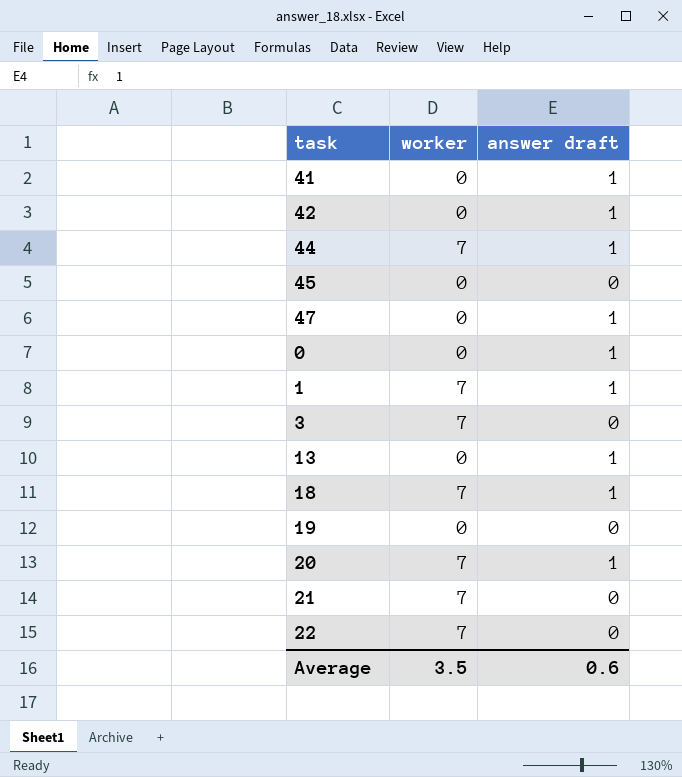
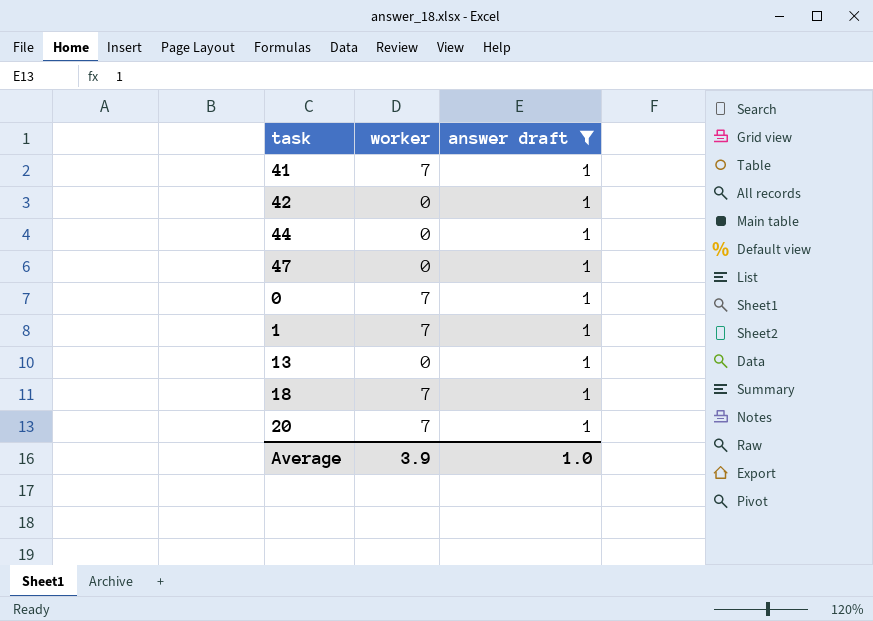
filter: none -> answer draft = 1
41 | worker: 0 -> 7
44 | worker: 7 -> 0
0 | worker: 0 -> 7
Average | worker: 3.5 -> 3.9
Average | answer draft: 0.6 -> 1.0

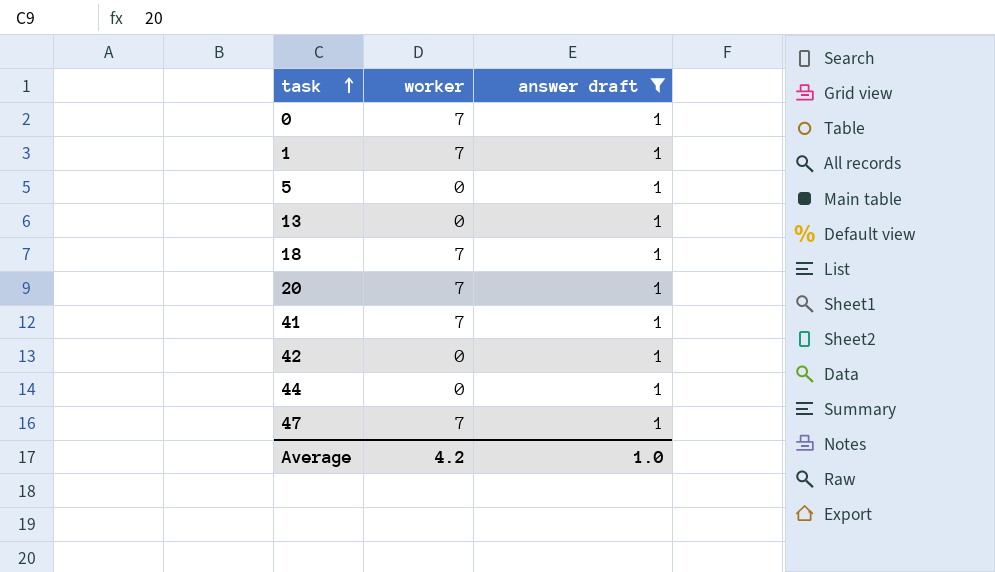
row order: none -> task ascending
row 5: none -> 0 | 1
47 | worker: 0 -> 7
Average | worker: 3.9 -> 4.2

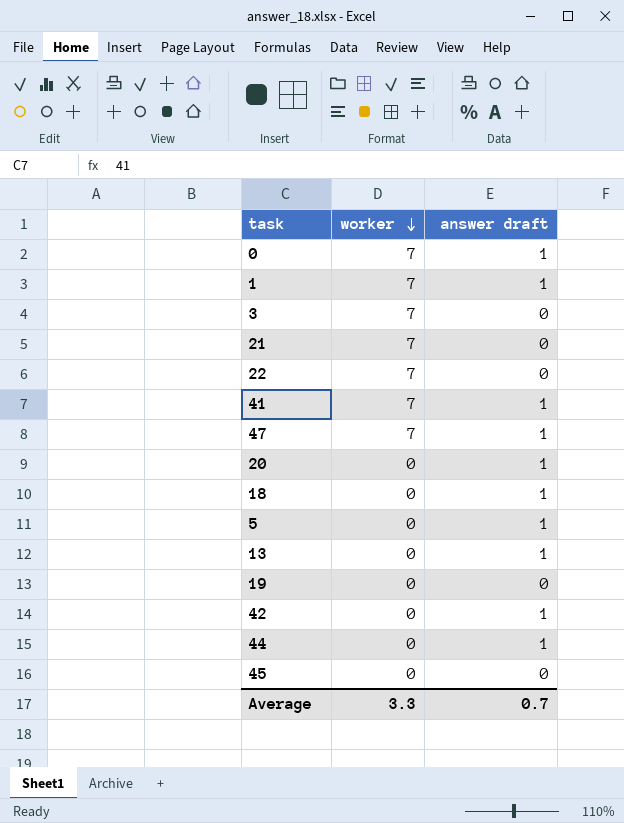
filter: answer draft = 1 -> none
row order: task ascending -> worker descending
20 | worker: 7 -> 0
18 | worker: 7 -> 0
Average | worker: 4.2 -> 3.3
Average | answer draft: 1.0 -> 0.7

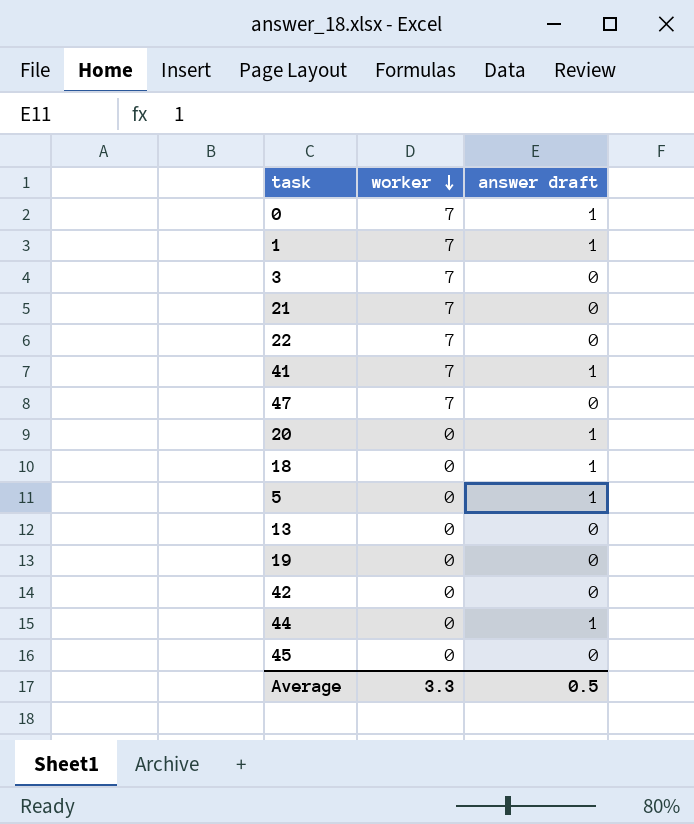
47 | answer draft: 1 -> 0
13 | answer draft: 1 -> 0
42 | answer draft: 1 -> 0
Average | answer draft: 0.7 -> 0.5

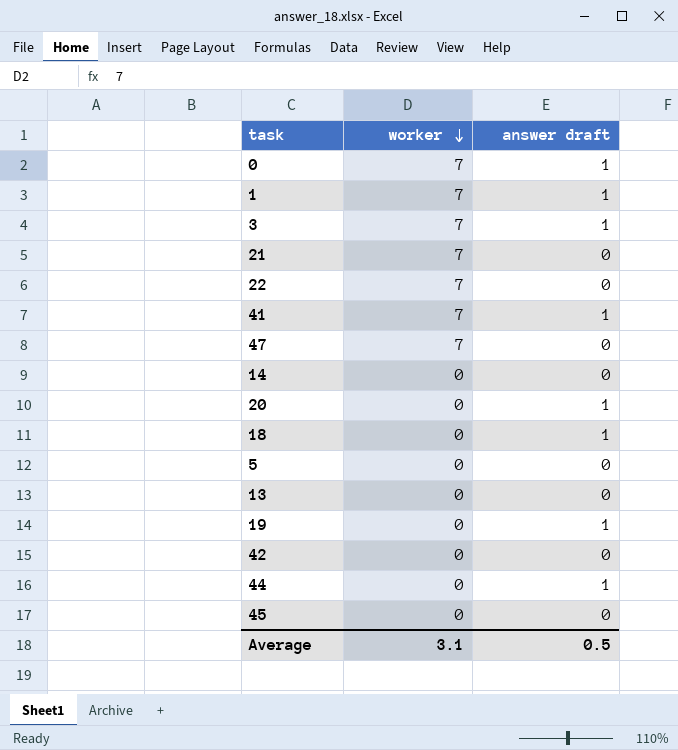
3 | answer draft: 0 -> 1
row 14: none -> 0 | 0
5 | answer draft: 1 -> 0
19 | answer draft: 0 -> 1
Average | worker: 3.3 -> 3.1

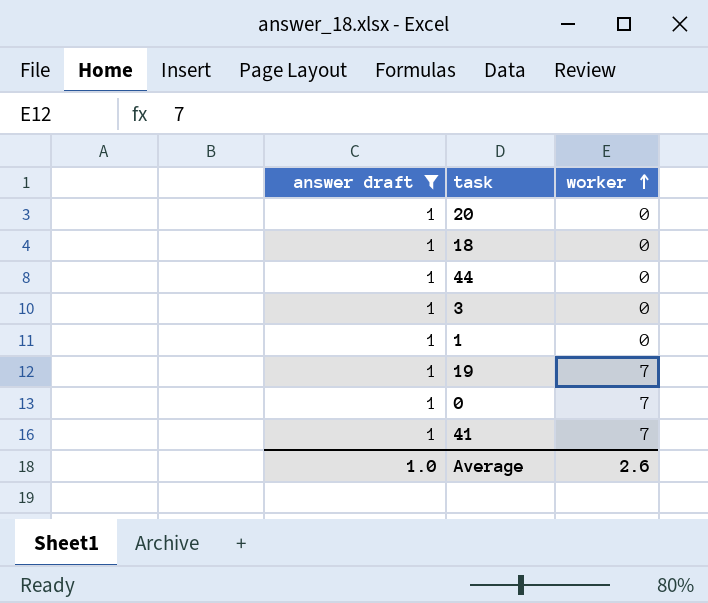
filter: none -> answer draft = 1
row order: worker descending -> worker ascending
column answer draft | position: 3 -> 1
3 | worker: 7 -> 0
1 | worker: 7 -> 0
19 | worker: 0 -> 7
Average | answer draft: 0.5 -> 1.0
Average | worker: 3.1 -> 2.6

